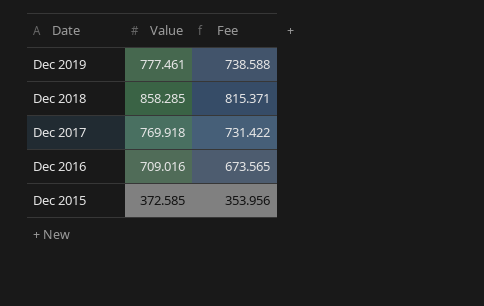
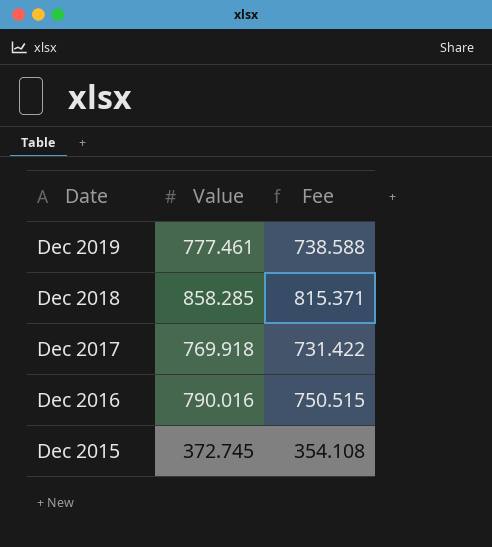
Dec 2016 | Value: 709.016 -> 790.016
Dec 2016 | Fee: 673.565 -> 750.515
Dec 2015 | Value: 372.585 -> 372.745
Dec 2015 | Fee: 353.956 -> 354.108

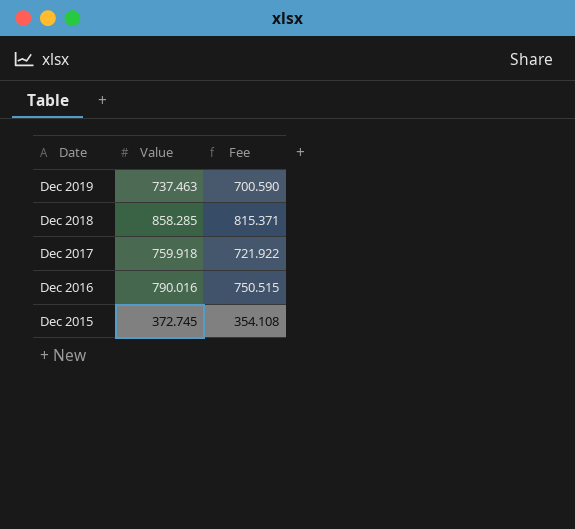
Dec 2019 | Value: 777.461 -> 737.463
Dec 2019 | Fee: 738.588 -> 700.590
Dec 2017 | Value: 769.918 -> 759.918
Dec 2017 | Fee: 731.422 -> 721.922

